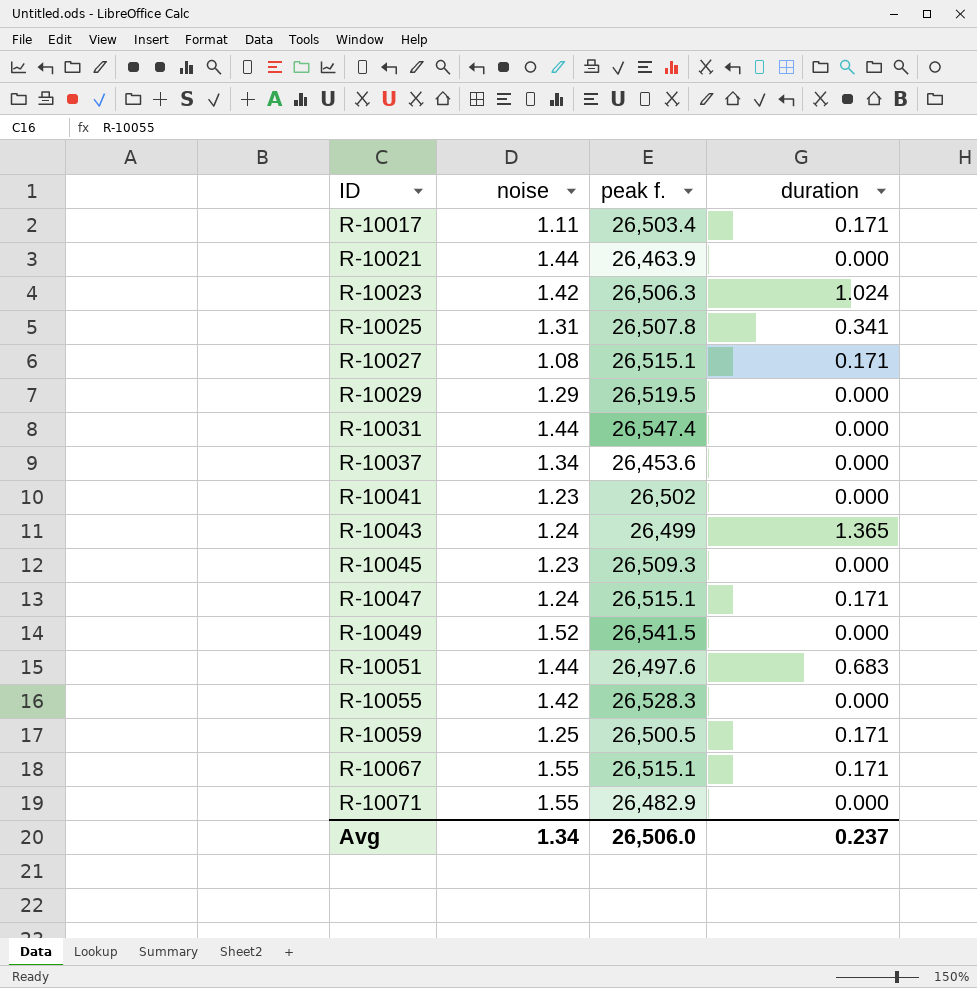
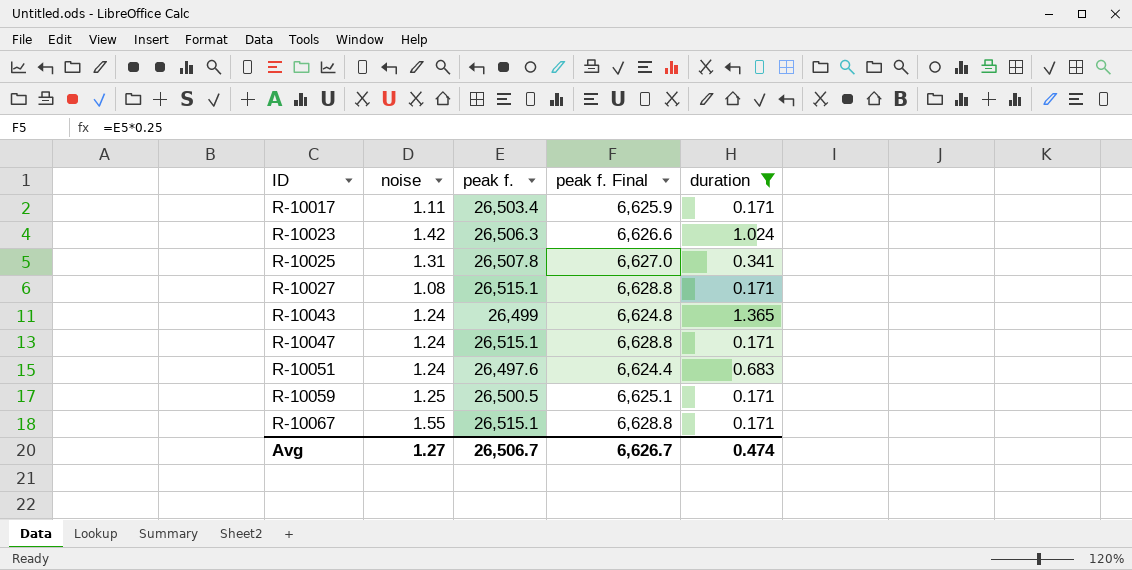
filter: none -> duration != 0.000
column peak f. Final | formula: none -> [peak f.] * 0.25
R-10051 | noise: 1.44 -> 1.24
Avg | noise: 1.34 -> 1.27
Avg | peak f.: 26,506.0 -> 26,506.7
Avg | duration: 0.237 -> 0.474

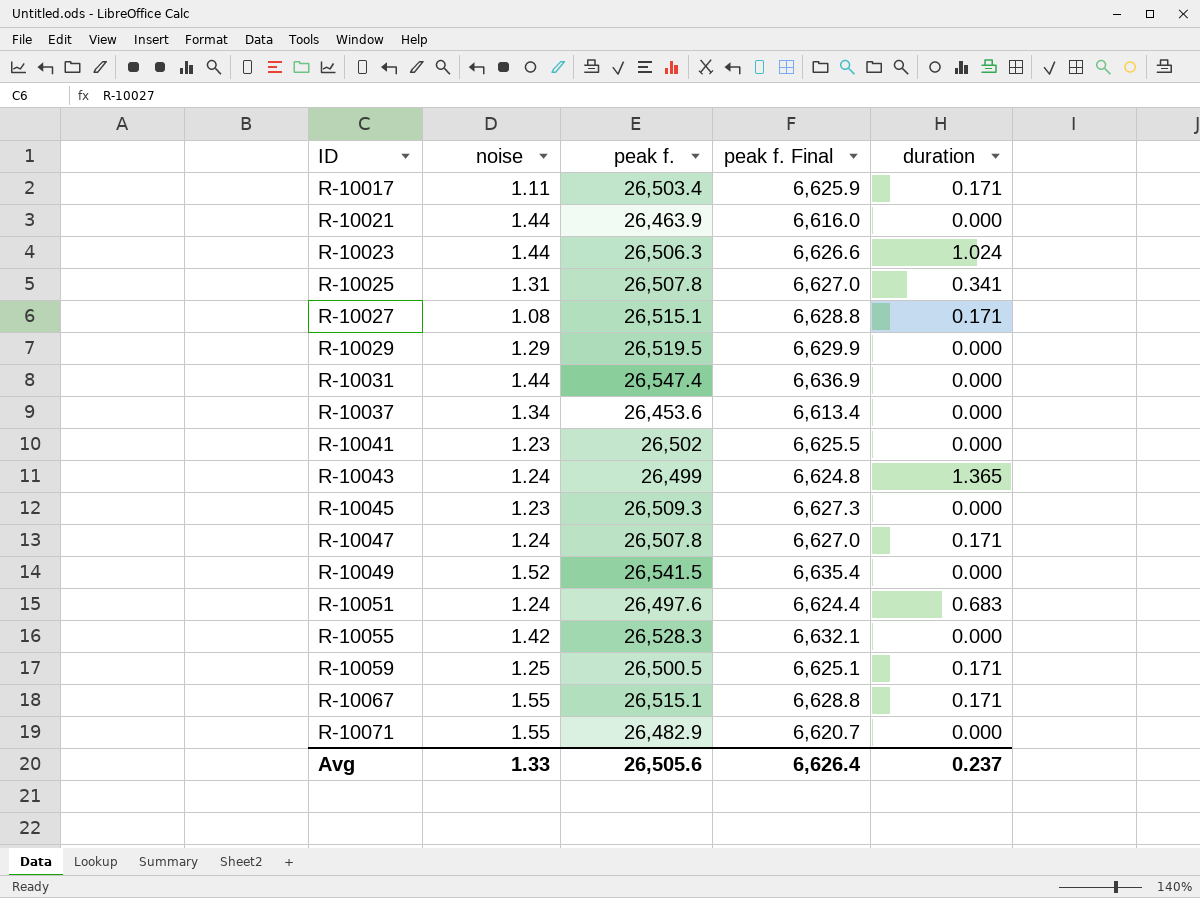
filter: duration != 0.000 -> none
R-10023 | noise: 1.42 -> 1.44
R-10047 | peak f.: 26,515.1 -> 26,507.8
R-10047 | peak f. Final: 6,628.8 -> 6,627.0
Avg | noise: 1.27 -> 1.33
Avg | peak f.: 26,506.7 -> 26,505.6
Avg | peak f. Final: 6,626.7 -> 6,626.4
Avg | duration: 0.474 -> 0.237

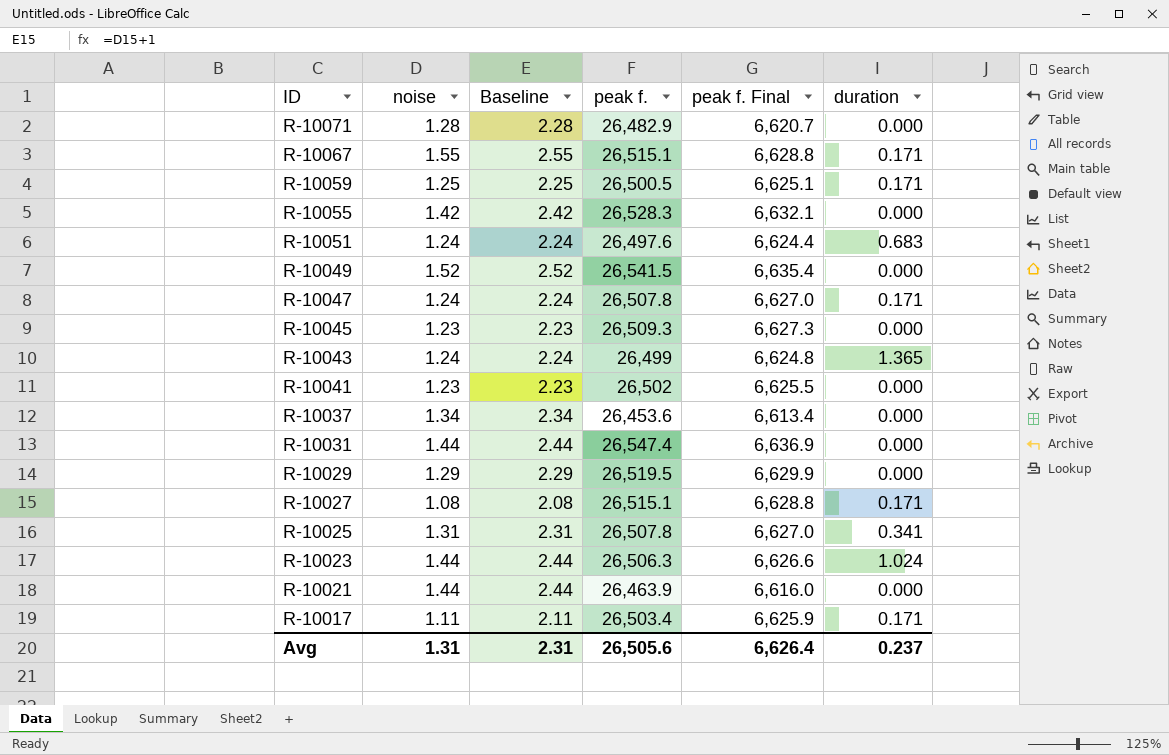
row order: ID ascending -> ID descending
column Baseline | formula: none -> [noise] + 1
R-10071 | noise: 1.55 -> 1.28
Avg | noise: 1.33 -> 1.31

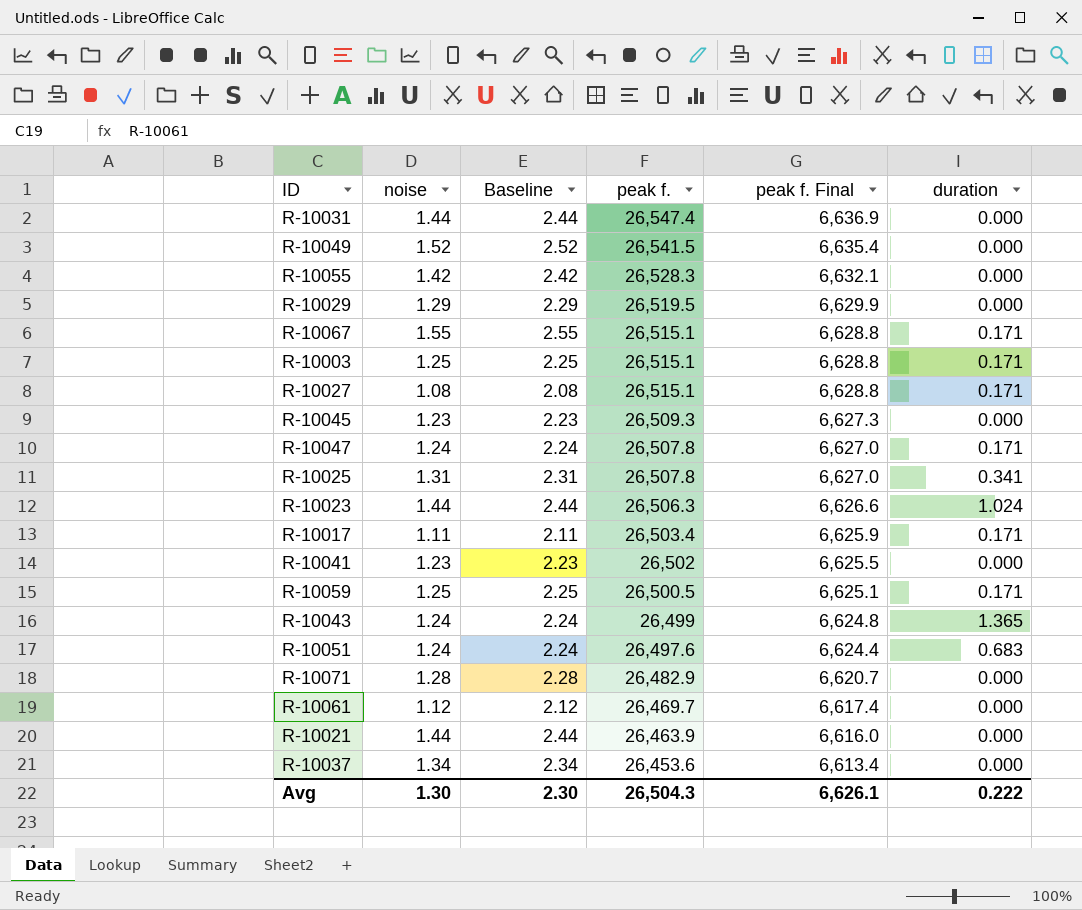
row order: ID descending -> peak f. descending
row R-10003: none -> 1.25 | 2.25 | 26,515.1 | 6,628.8 | 0.171
row R-10061: none -> 1.12 | 2.12 | 26,469.7 | 6,617.4 | 0.000
Avg | noise: 1.31 -> 1.30
Avg | Baseline: 2.31 -> 2.30
Avg | peak f.: 26,505.6 -> 26,504.3
Avg | peak f. Final: 6,626.4 -> 6,626.1
Avg | duration: 0.237 -> 0.222

